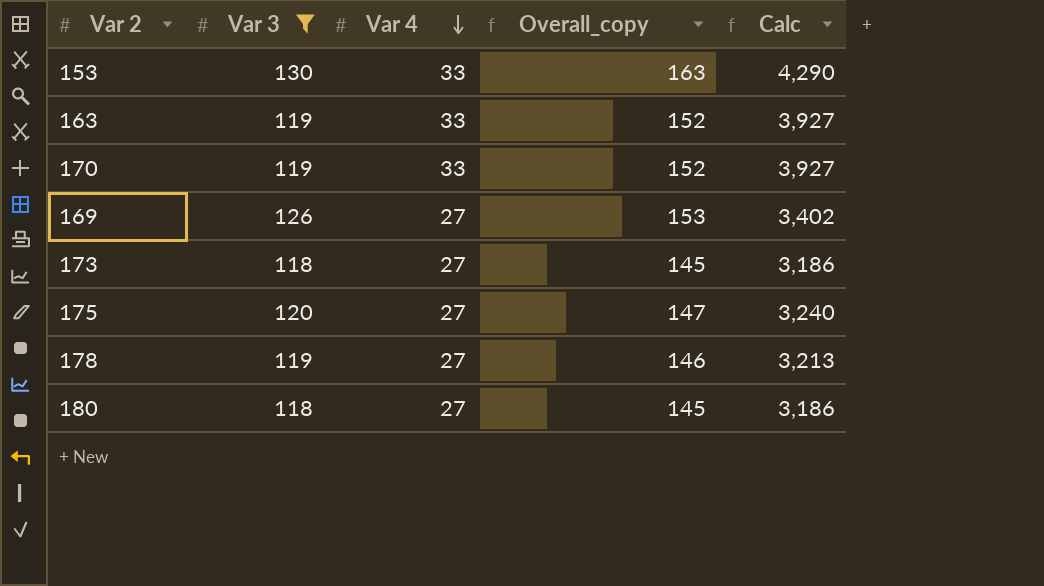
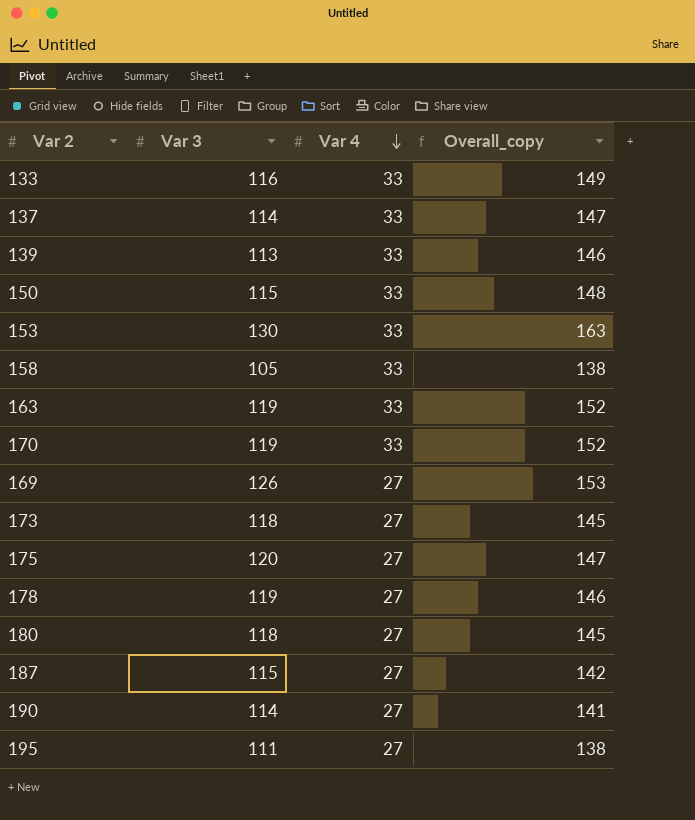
filter: Var 3 >= 118 -> none
column Calc | formula: [Var 3] * [Var 4] -> none

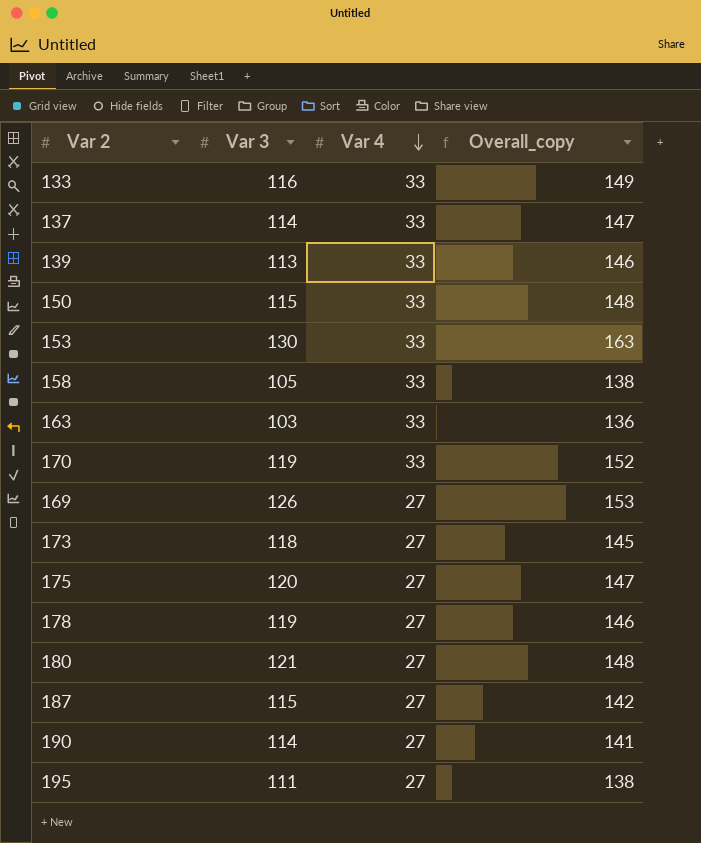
163 | Var 3: 119 -> 103
163 | Overall_copy: 152 -> 136
180 | Var 3: 118 -> 121
180 | Overall_copy: 145 -> 148

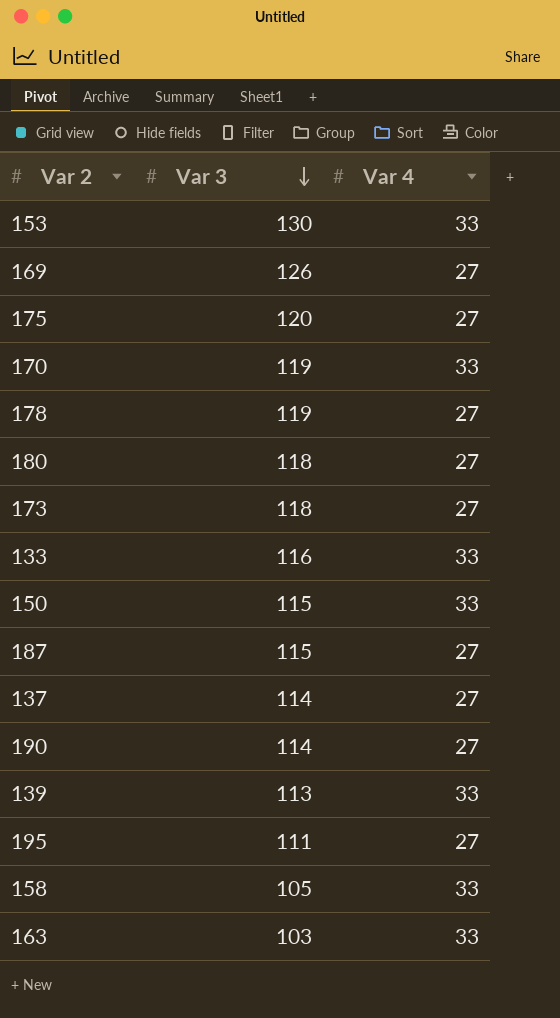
row order: Var 4 descending -> Var 3 descending
column Overall_copy | formula: [Var 3] + [Var 4] -> none
180 | Var 3: 121 -> 118
137 | Var 4: 33 -> 27

